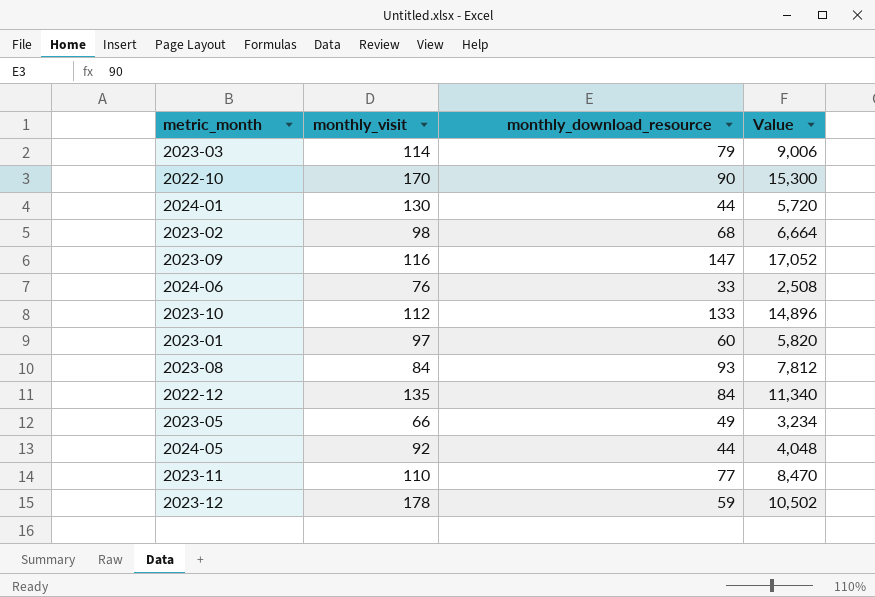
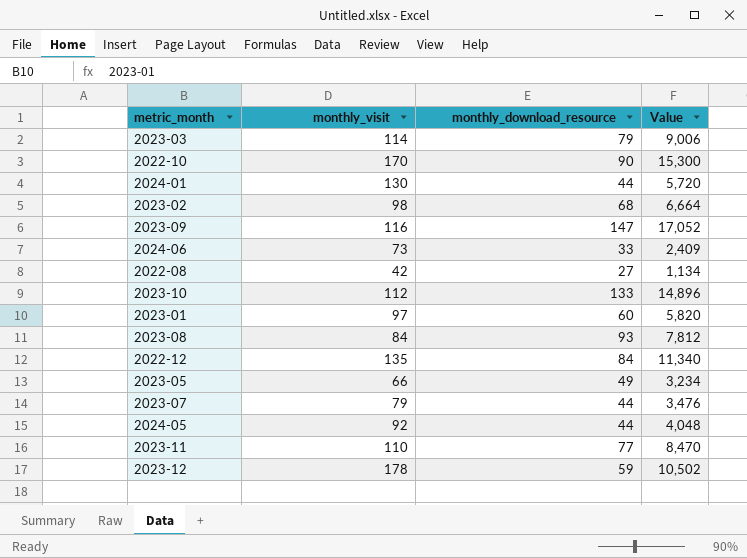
2024-06 | monthly_visit: 76 -> 73
2024-06 | Value: 2,508 -> 2,409
row 2022-08: none -> 42 | 27 | 1,134
row 2023-07: none -> 79 | 44 | 3,476

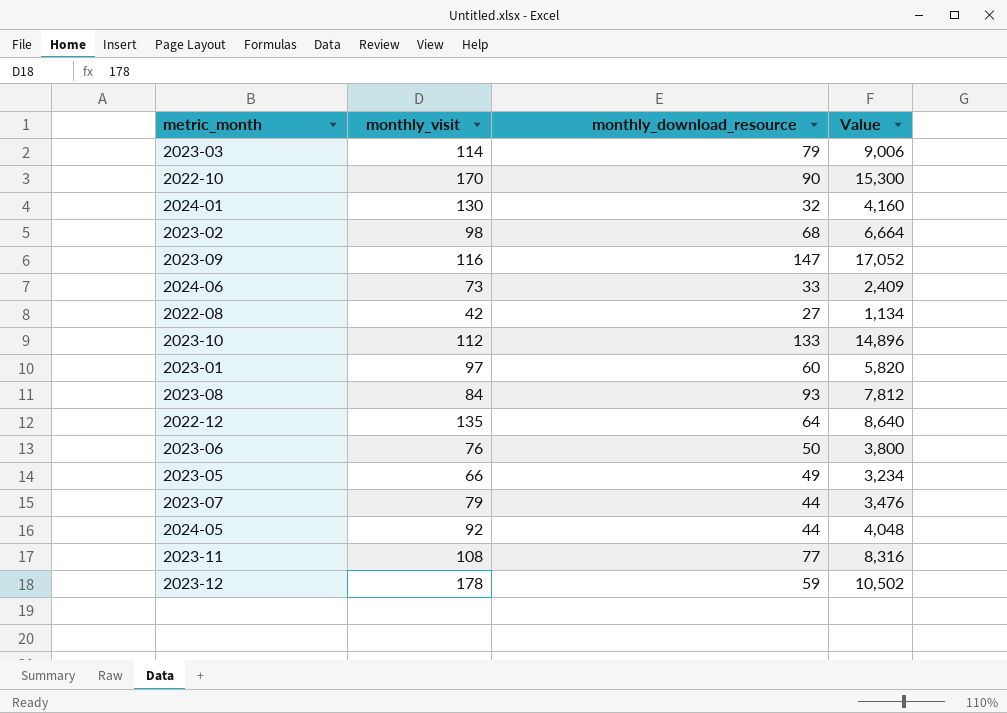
2024-01 | monthly_download_resource: 44 -> 32
2024-01 | Value: 5,720 -> 4,160
2022-12 | monthly_download_resource: 84 -> 64
2022-12 | Value: 11,340 -> 8,640
row 2023-06: none -> 76 | 50 | 3,800
2023-11 | monthly_visit: 110 -> 108
2023-11 | Value: 8,470 -> 8,316

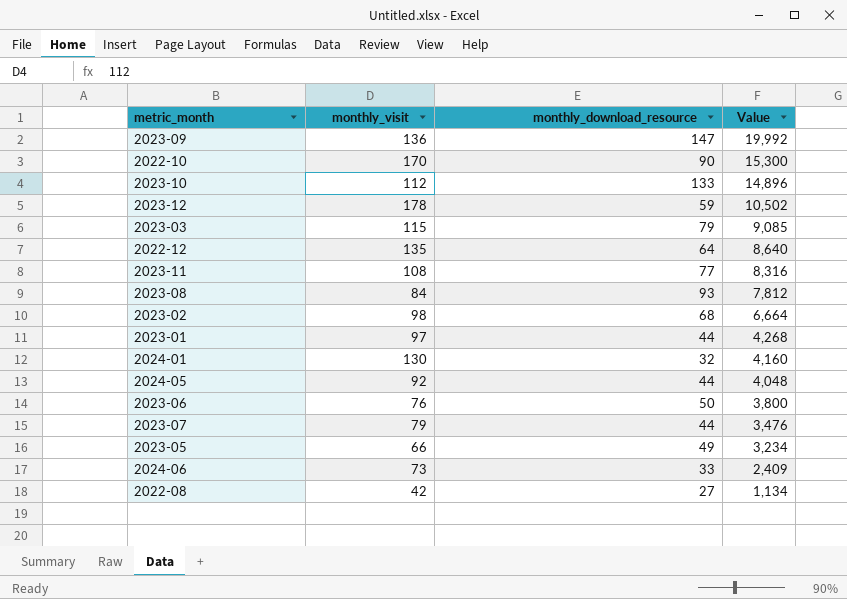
row order: none -> Value descending
2023-09 | monthly_visit: 116 -> 136
2023-09 | Value: 17,052 -> 19,992
2023-03 | monthly_visit: 114 -> 115
2023-03 | Value: 9,006 -> 9,085
2023-01 | monthly_download_resource: 60 -> 44
2023-01 | Value: 5,820 -> 4,268

